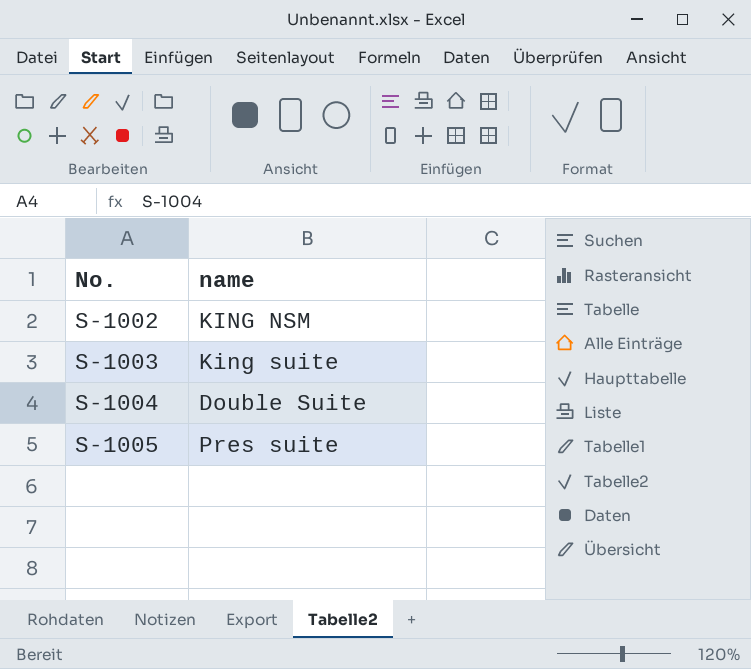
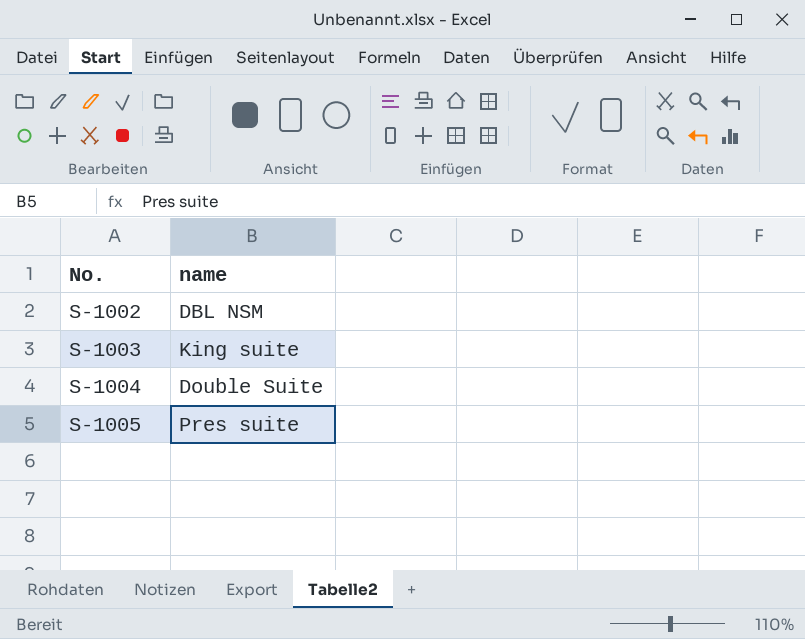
S-1002 | name: KING NSM -> DBL NSM

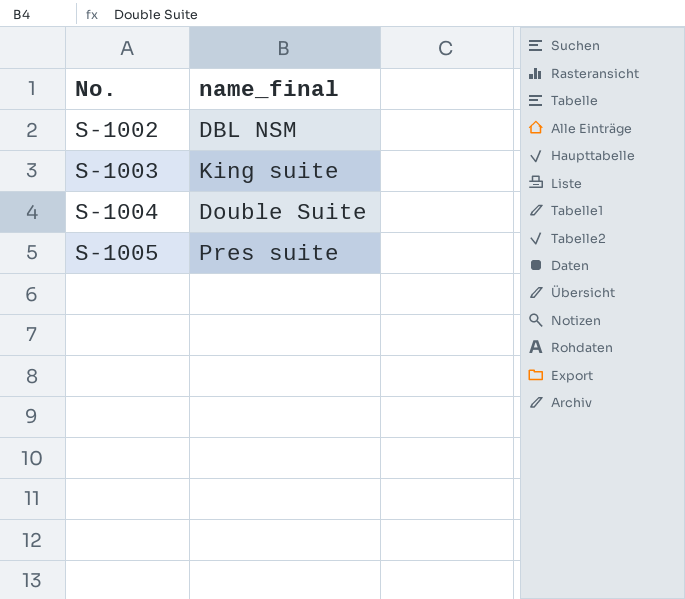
column name: name -> name_final

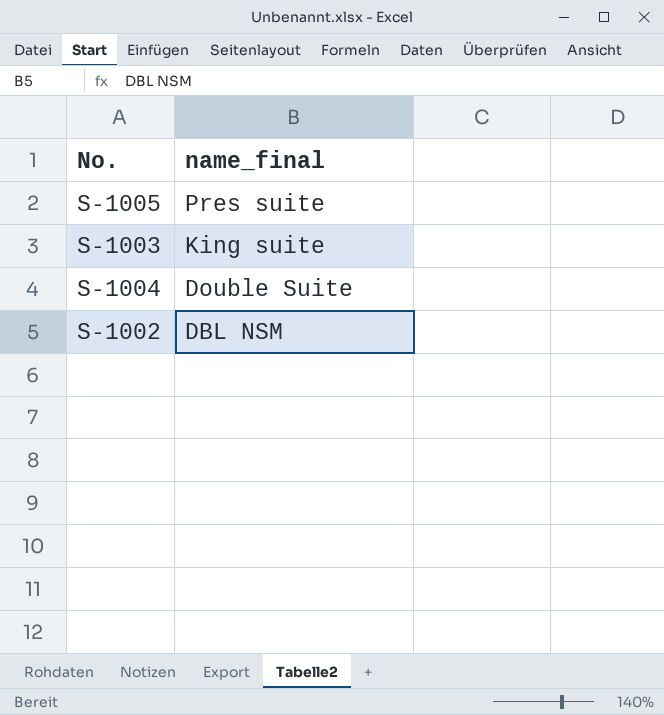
row order: No. ascending -> name_final descending

